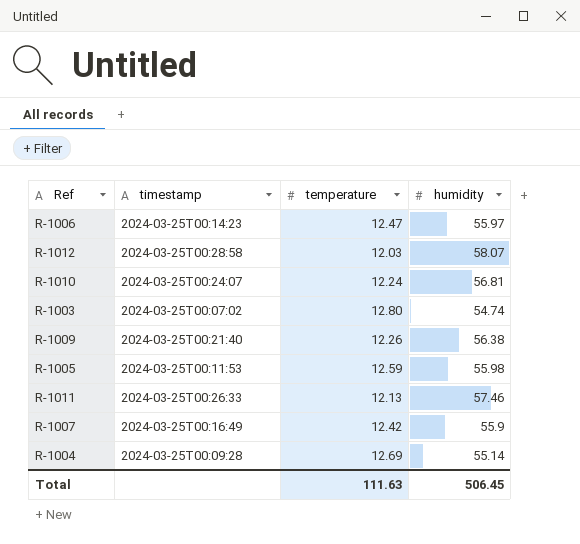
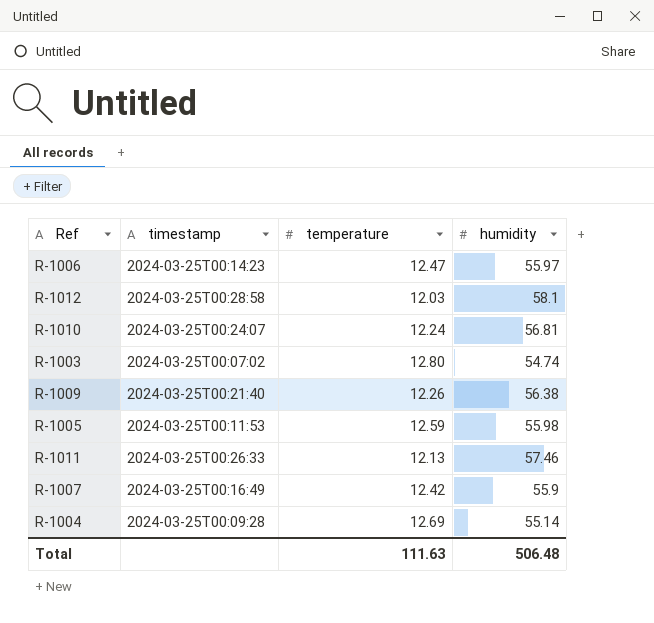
R-1012 | humidity: 58.07 -> 58.1
Total | humidity: 506.45 -> 506.48

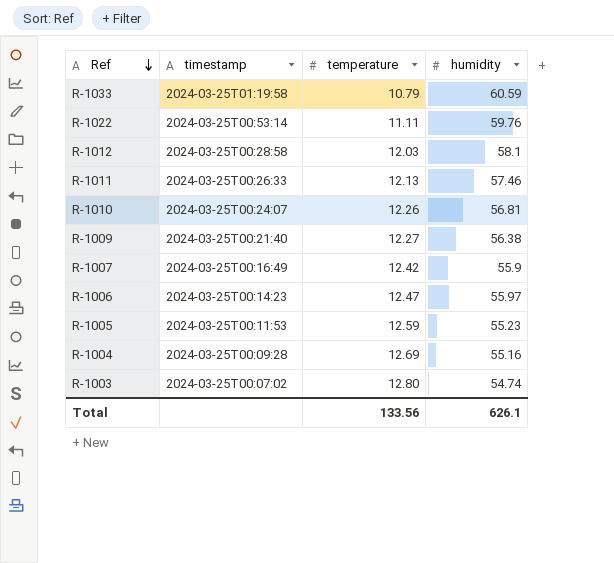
row order: none -> Ref descending
row R-1033: none -> 2024-03-25T01:19:58 | 10.79 | 60.59
row R-1022: none -> 2024-03-25T00:53:14 | 11.11 | 59.76
R-1010 | temperature: 12.24 -> 12.26
R-1009 | temperature: 12.26 -> 12.27
R-1005 | humidity: 55.98 -> 55.23
R-1004 | humidity: 55.14 -> 55.16
Total | temperature: 111.63 -> 133.56
Total | humidity: 506.48 -> 626.1

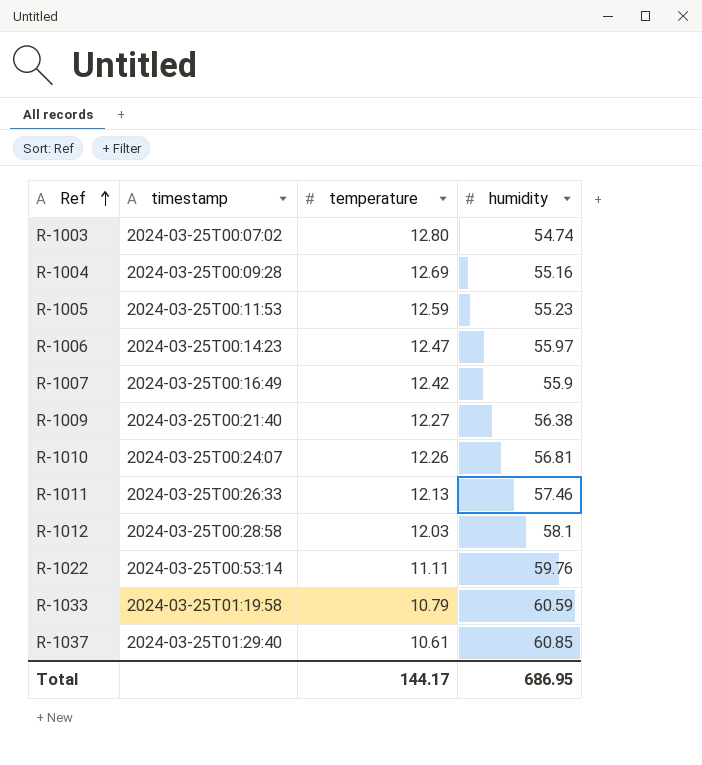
row order: Ref descending -> Ref ascending
row R-1037: none -> 2024-03-25T01:29:40 | 10.61 | 60.85
Total | temperature: 133.56 -> 144.17
Total | humidity: 626.1 -> 686.95

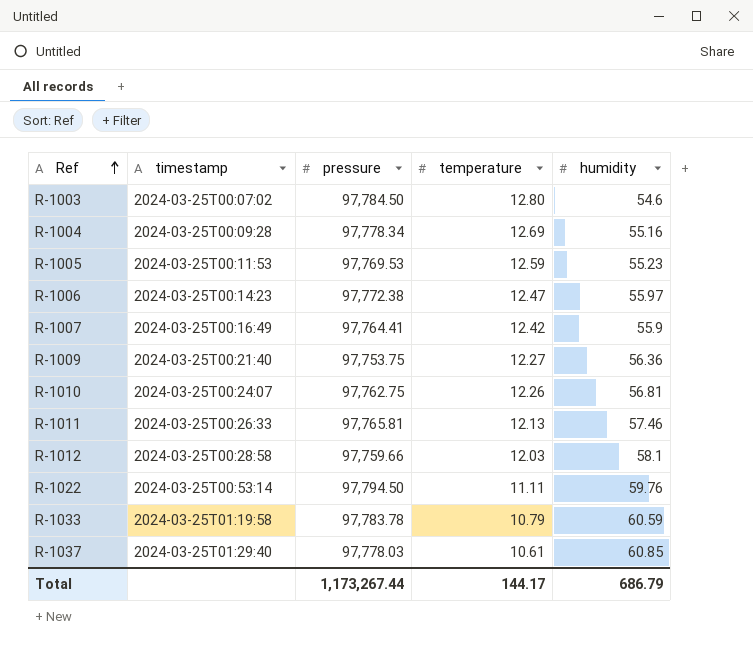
column pressure | position: none -> 3
R-1003 | humidity: 54.74 -> 54.6
R-1009 | humidity: 56.38 -> 56.36
Total | humidity: 686.95 -> 686.79

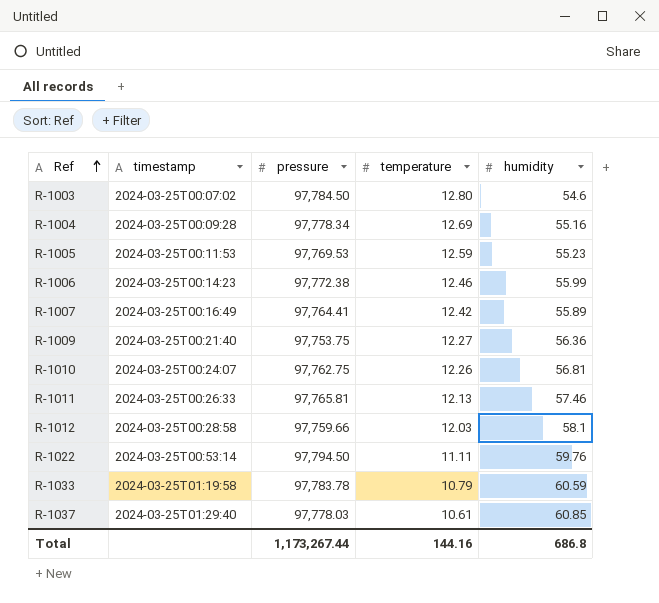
R-1006 | temperature: 12.47 -> 12.46
R-1006 | humidity: 55.97 -> 55.99
R-1007 | humidity: 55.9 -> 55.89
Total | temperature: 144.17 -> 144.16
Total | humidity: 686.79 -> 686.8

